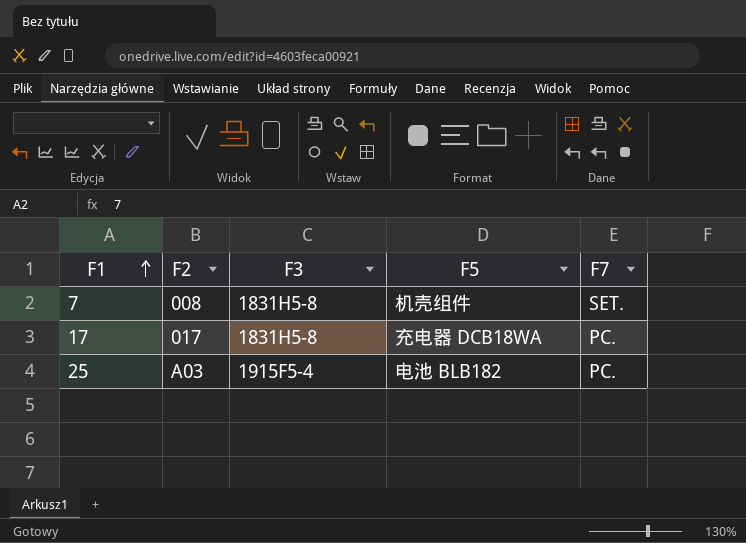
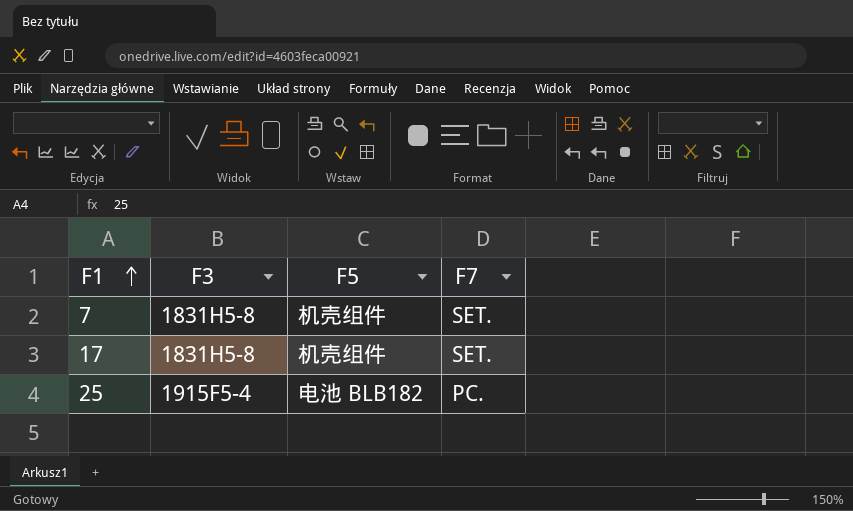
column F2 | position: 2 -> none
17 | F5: 充电器 DCB18WA -> 机壳组件
17 | F7: PC. -> SET.

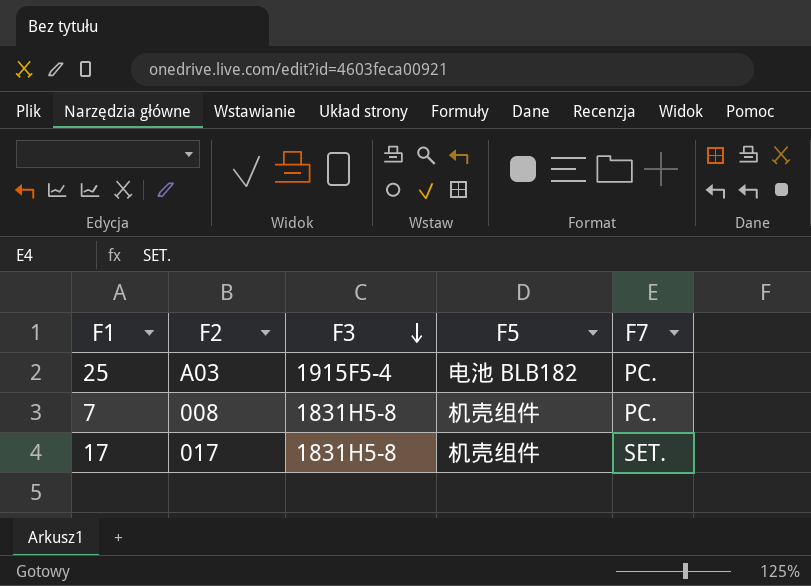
row order: F1 ascending -> F3 descending
column F2 | position: none -> 2
7 | F7: SET. -> PC.

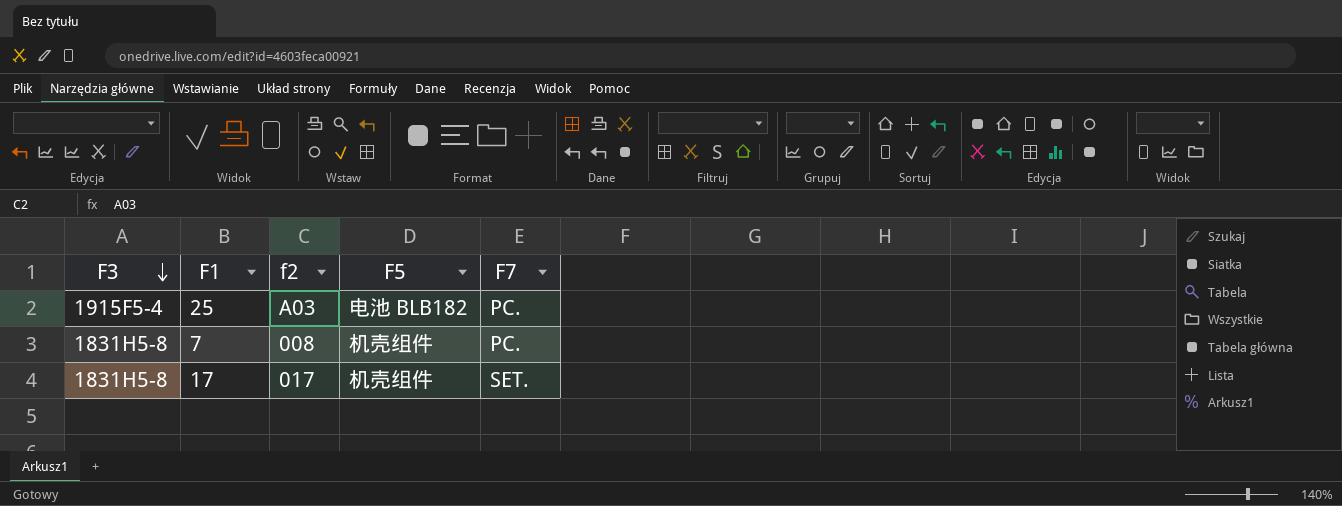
column F3 | position: 3 -> 1
column name: F2 -> f2

